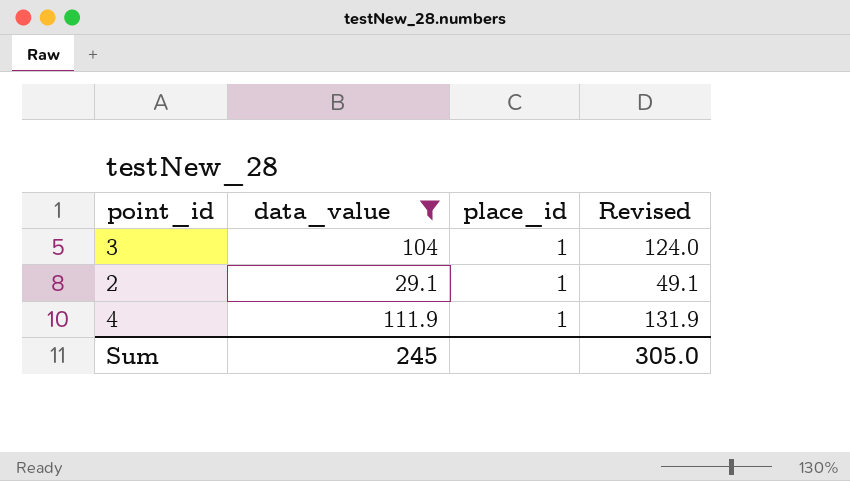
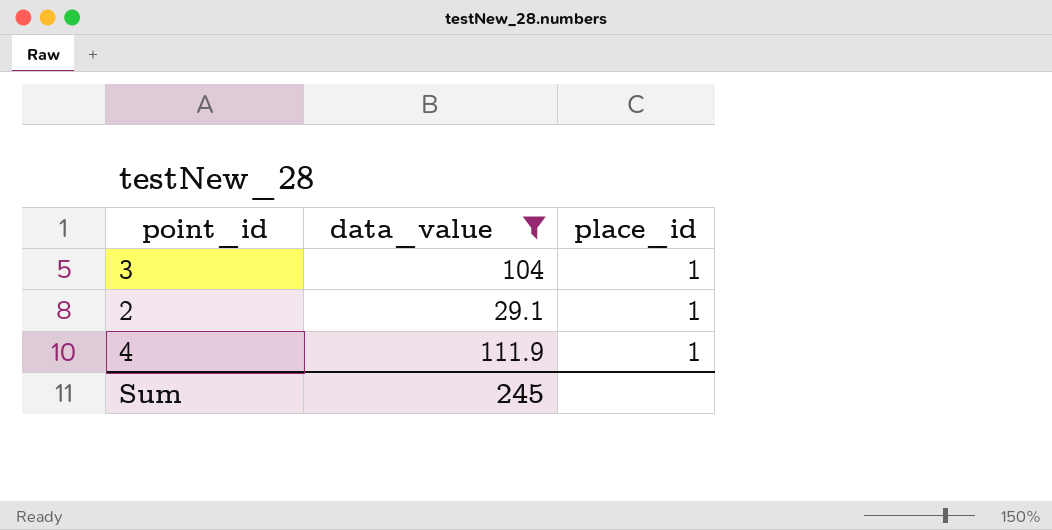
column Revised | formula: [data_value] + 20 -> none

